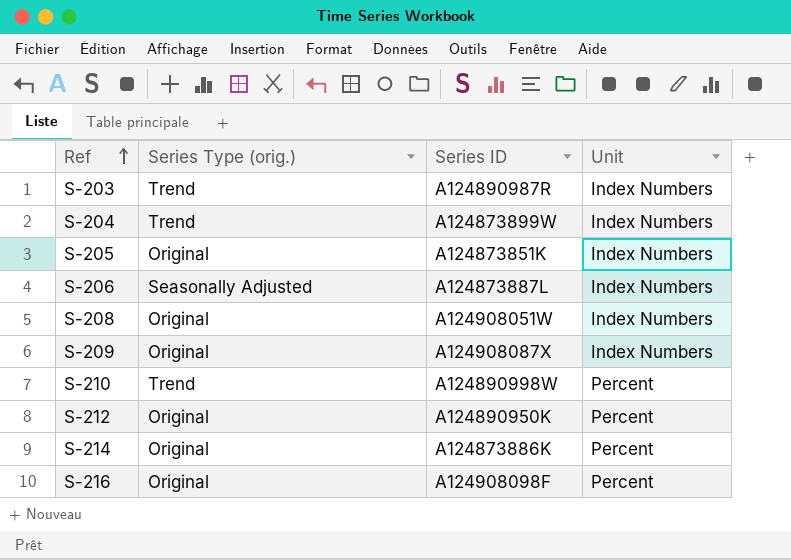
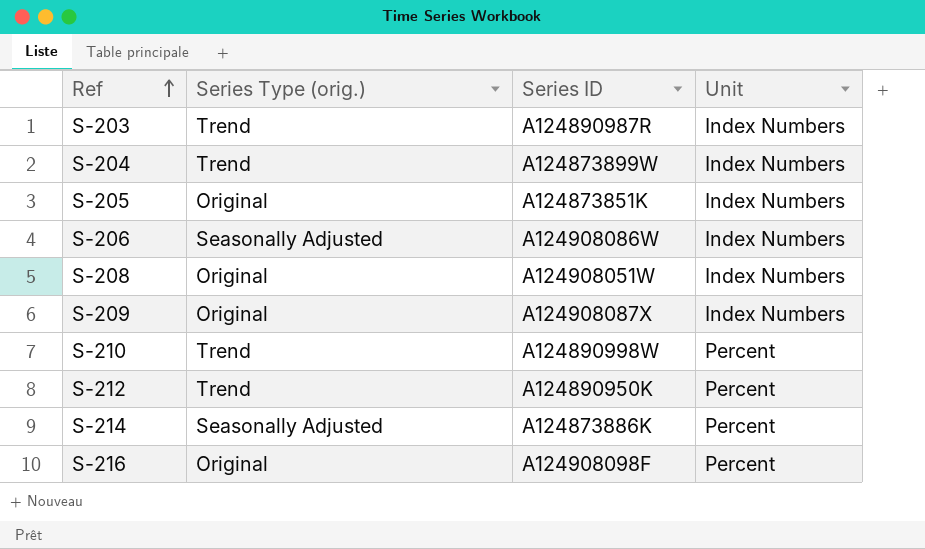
S-206 | Series ID: A124873887L -> A124908086W
S-212 | Series Type (orig.): Original -> Trend
S-214 | Series Type (orig.): Original -> Seasonally Adjusted

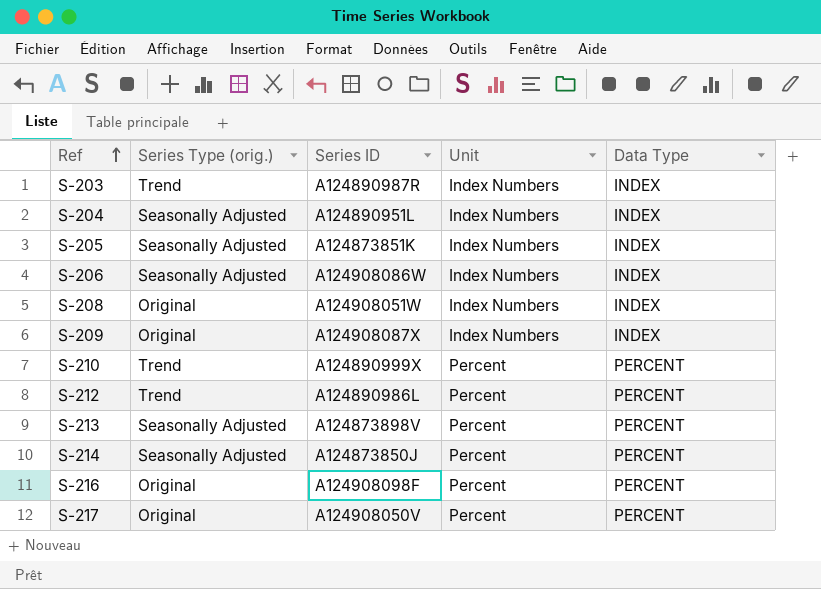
column Data Type | position: none -> 5
S-204 | Series Type (orig.): Trend -> Seasonally Adjusted
S-204 | Series ID: A124873899W -> A124890951L
S-205 | Series Type (orig.): Original -> Seasonally Adjusted
S-210 | Series ID: A124890998W -> A124890999X
S-212 | Series ID: A124890950K -> A124890986L
row S-213: none -> Seasonally Adjusted | A124873898V | Percent | PERCENT
S-214 | Series ID: A124873886K -> A124873850J
row S-217: none -> Original | A124908050V | Percent | PERCENT

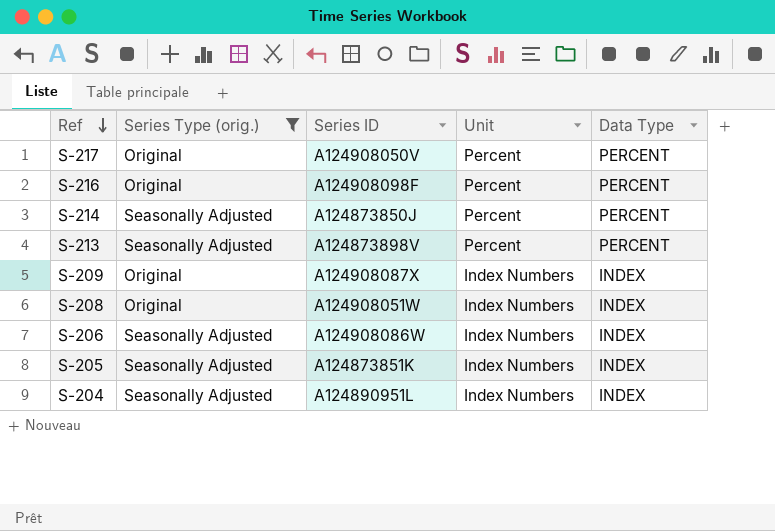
filter: none -> Series Type (orig.) != Trend
row order: Ref ascending -> Ref descending

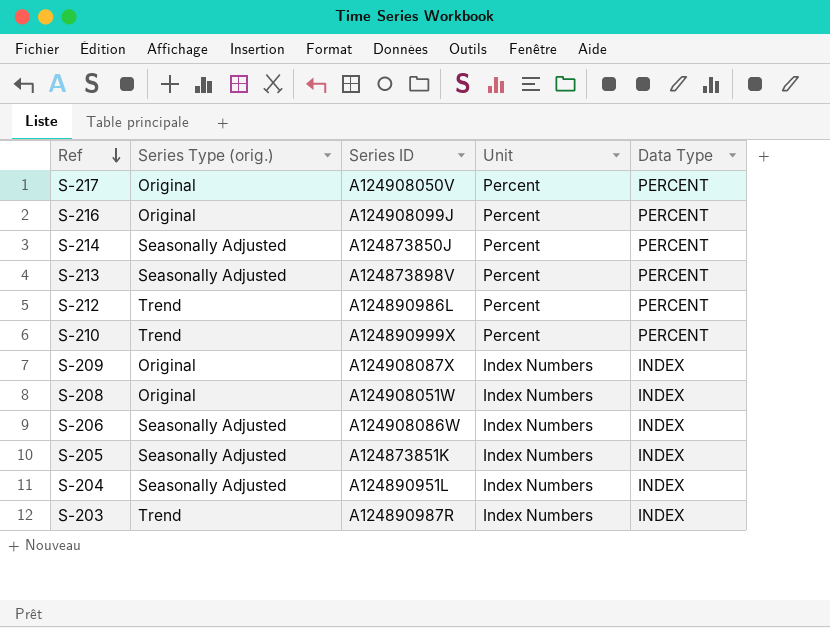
filter: Series Type (orig.) != Trend -> none
S-216 | Series ID: A124908098F -> A124908099J

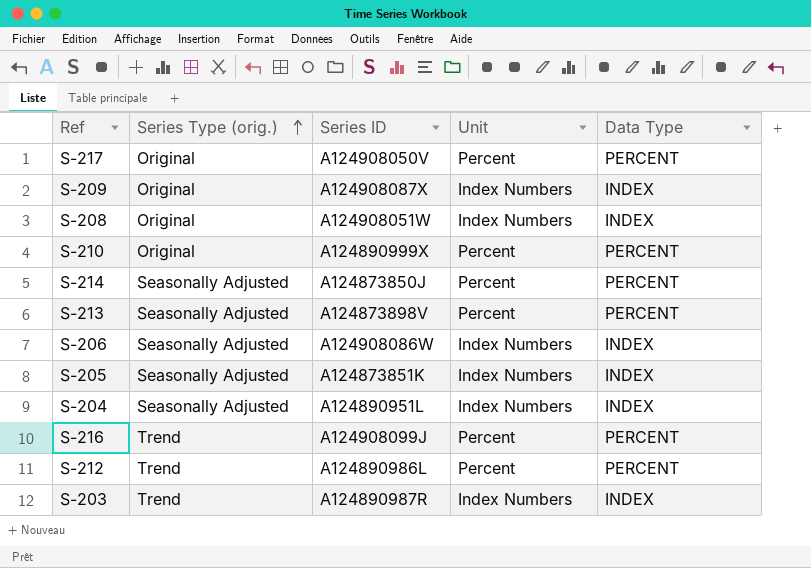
row order: Ref descending -> Series Type (orig.) ascending
S-210 | Series Type (orig.): Trend -> Original
S-216 | Series Type (orig.): Original -> Trend

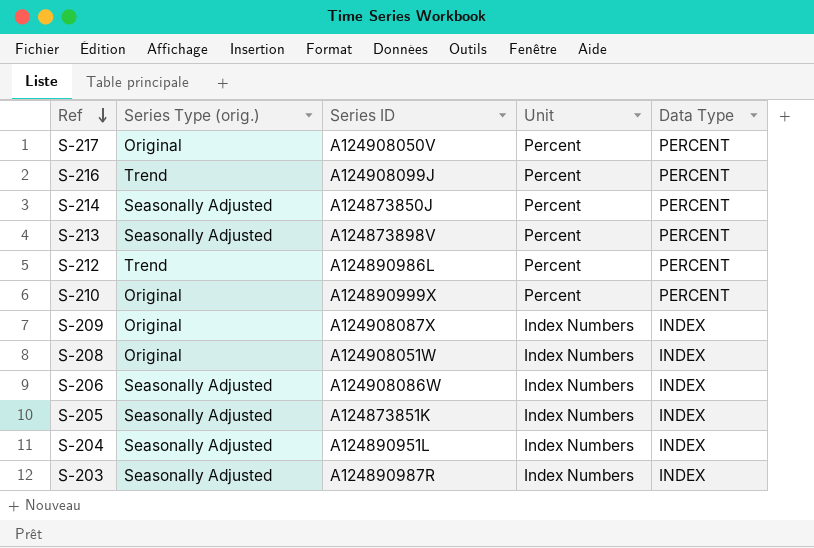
row order: Series Type (orig.) ascending -> Ref descending
S-203 | Series Type (orig.): Trend -> Seasonally Adjusted

